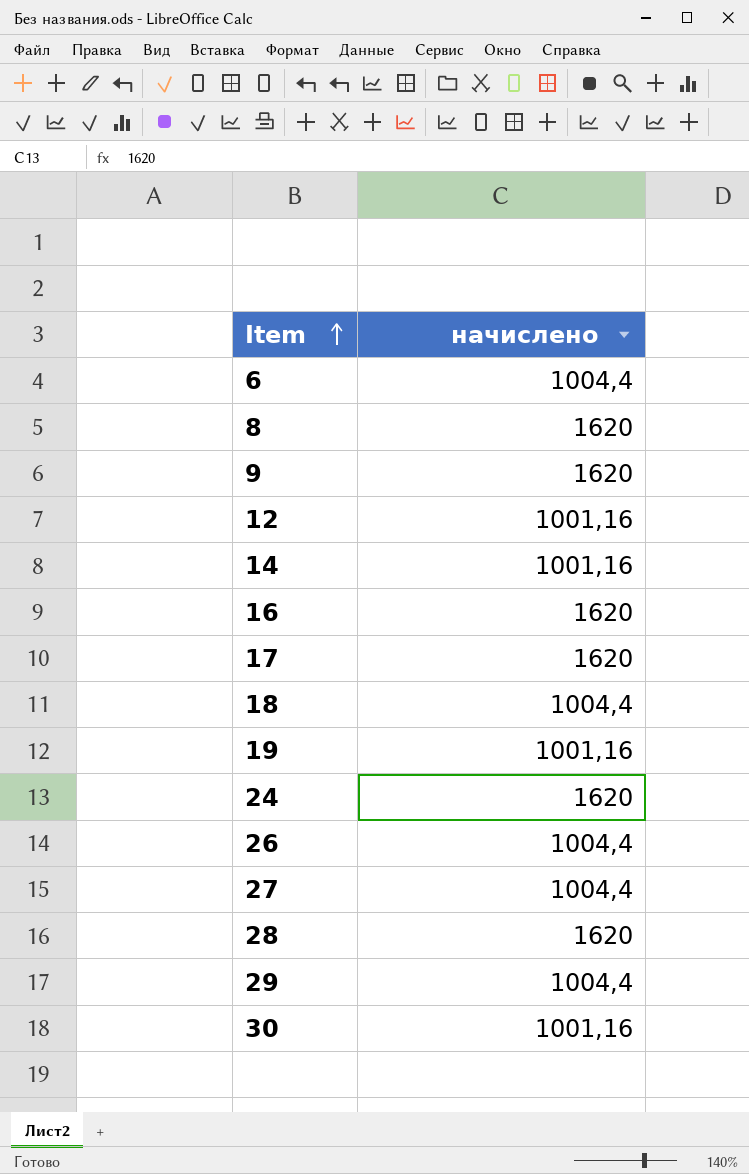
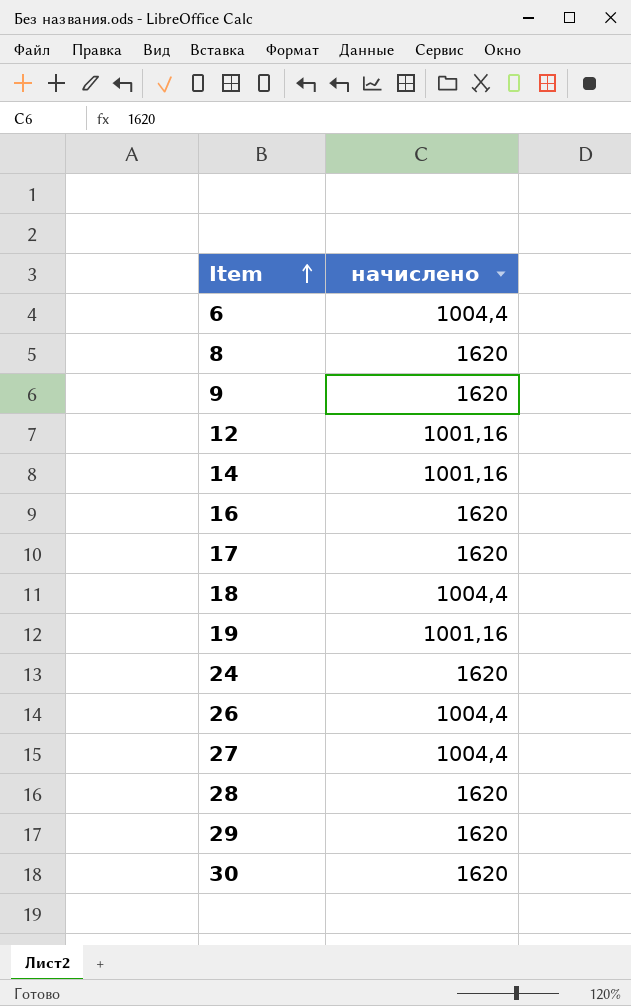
29 | начислено: 1004,4 -> 1620
30 | начислено: 1001,16 -> 1620

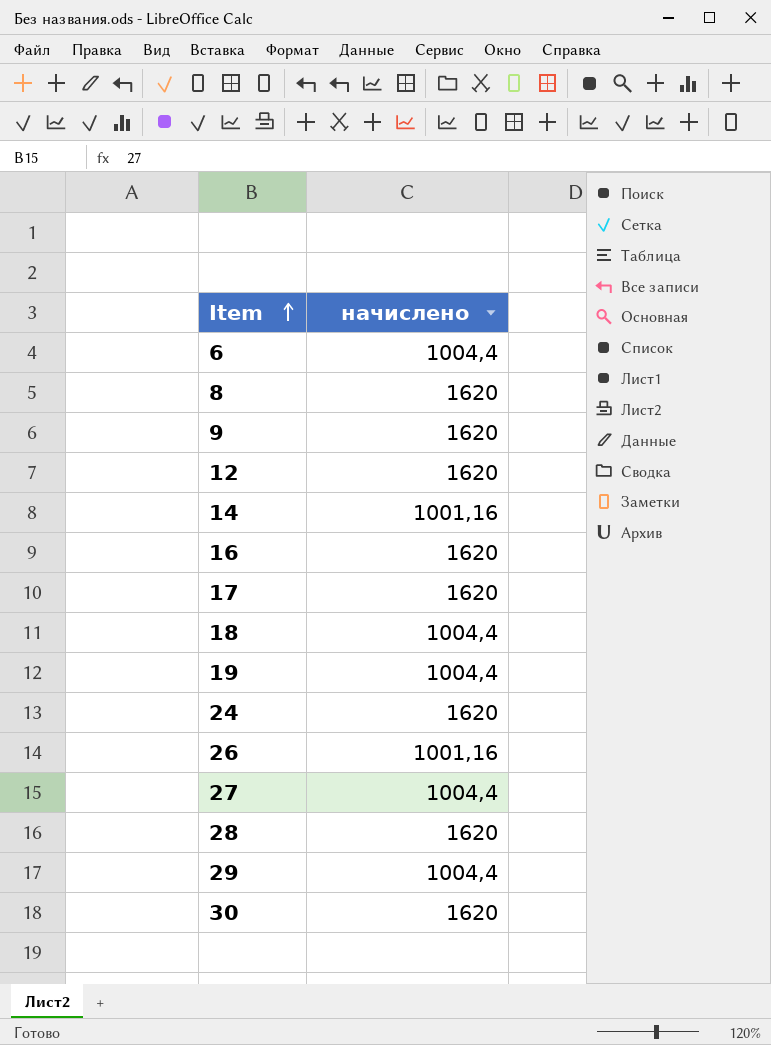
12 | начислено: 1001,16 -> 1620
19 | начислено: 1001,16 -> 1004,4
26 | начислено: 1004,4 -> 1001,16
29 | начислено: 1620 -> 1004,4

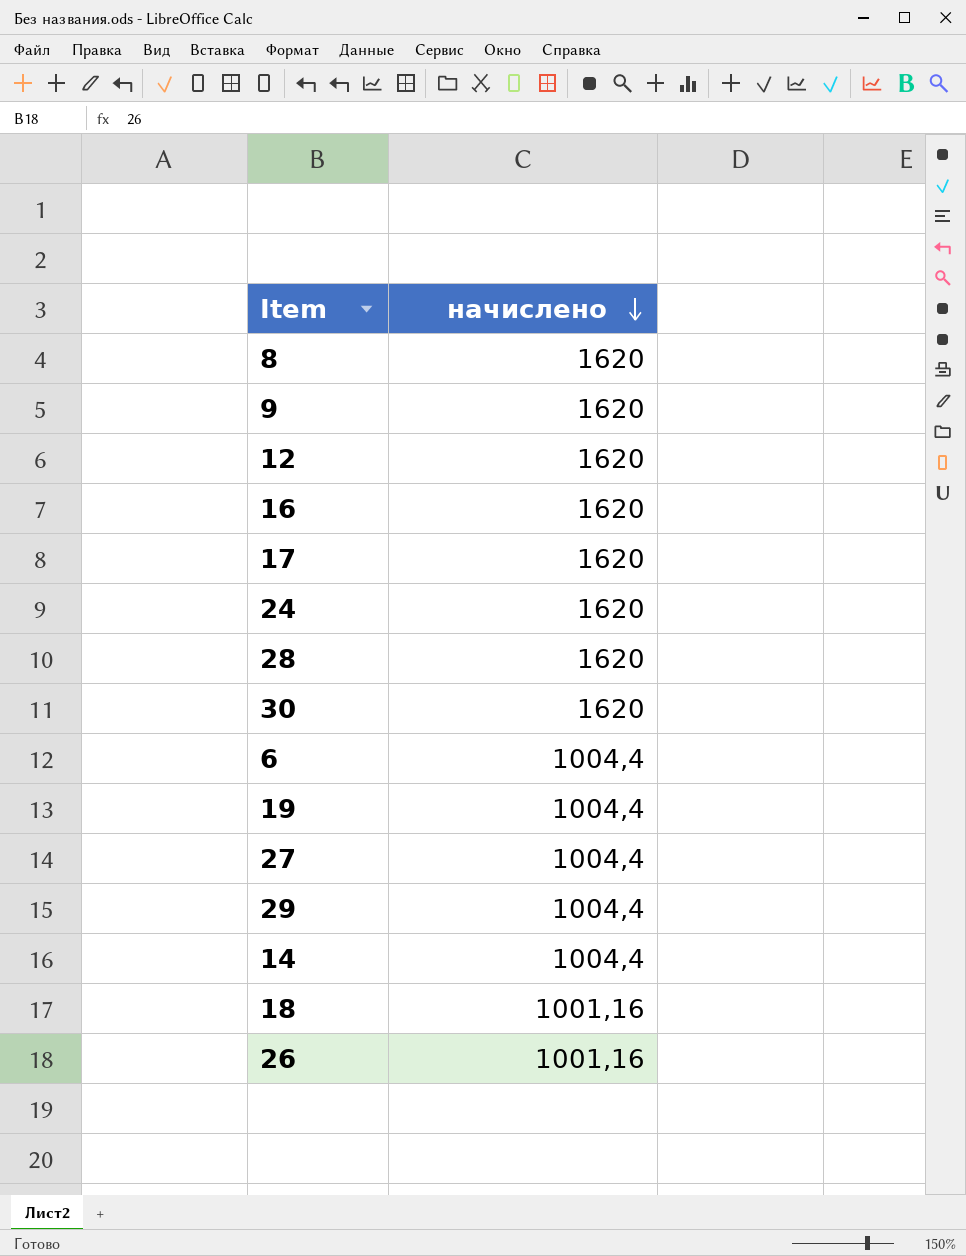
row order: Item ascending -> начислено descending
14 | начислено: 1001,16 -> 1004,4
18 | начислено: 1004,4 -> 1001,16

